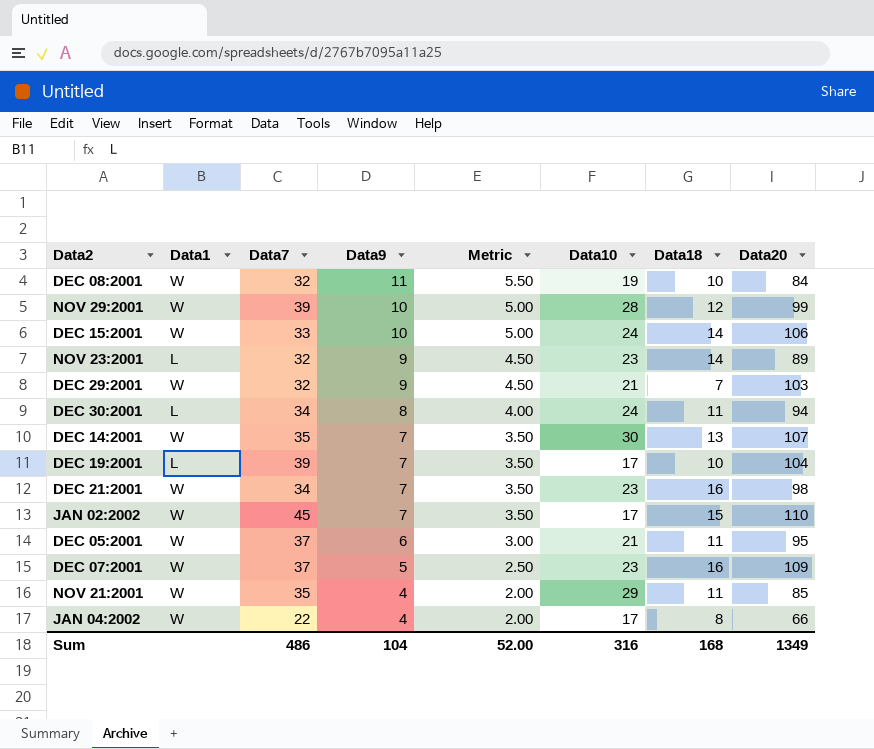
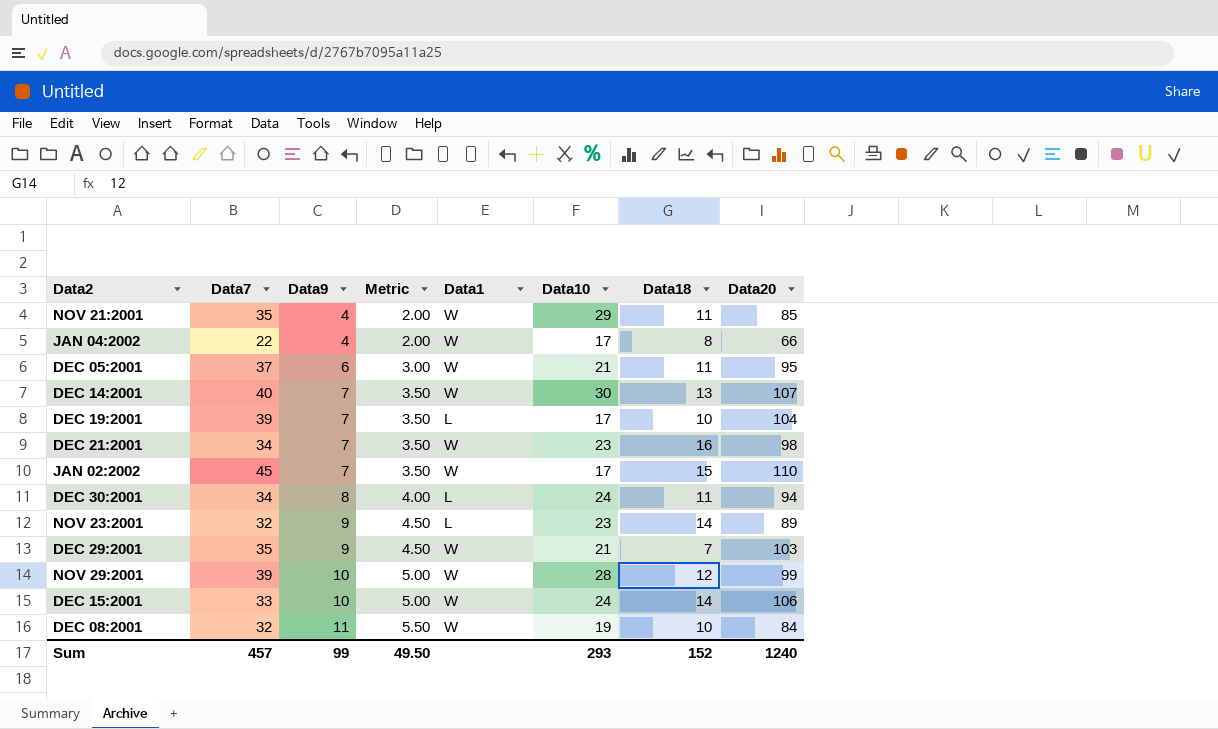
row order: Data9 descending -> Data9 ascending
column Data1 | position: 2 -> 5
row DEC 07:2001: W | 37 | 5 | 2.50 | 23 | 16 | 109 -> none
DEC 14:2001 | Data7: 35 -> 40
DEC 29:2001 | Data7: 32 -> 35
Sum | Data7: 486 -> 457
Sum | Data9: 104 -> 99
Sum | Metric: 52.00 -> 49.50
Sum | Data10: 316 -> 293
Sum | Data18: 168 -> 152
Sum | Data20: 1349 -> 1240

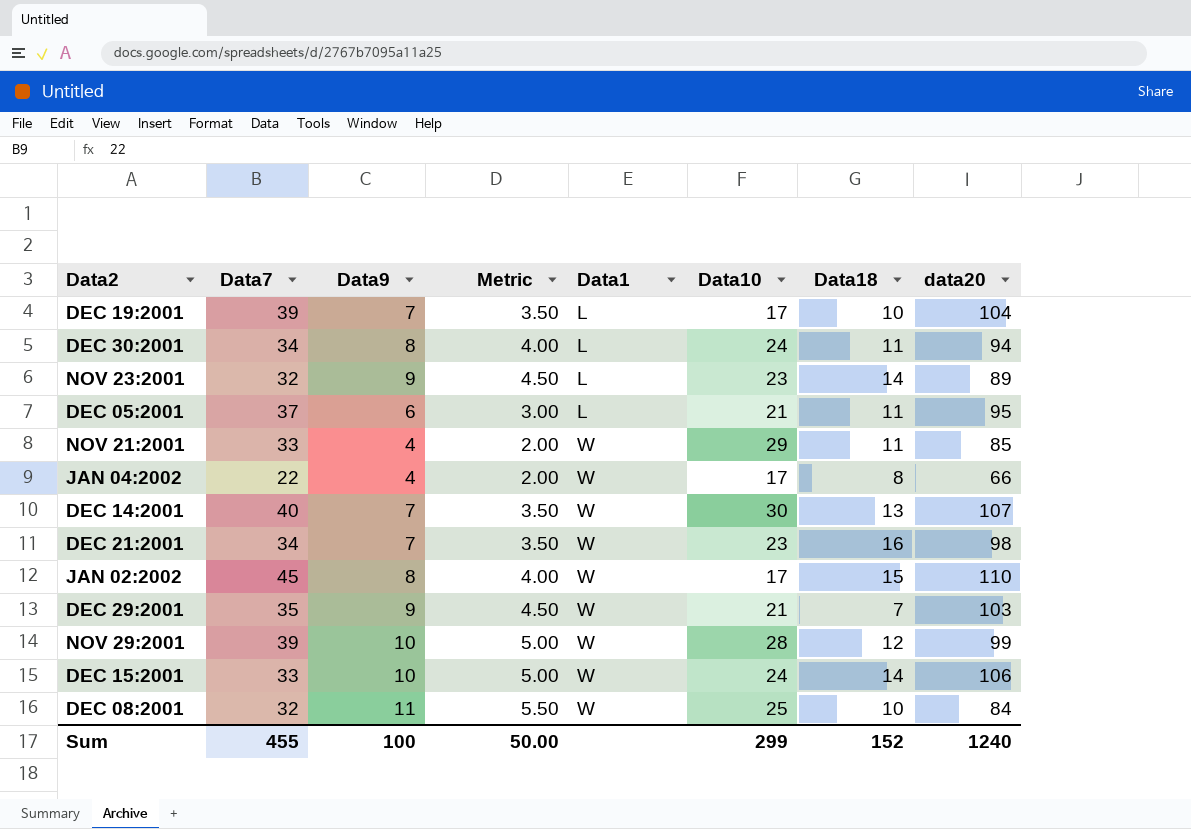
row order: Data9 ascending -> Data1 ascending
column name: Data20 -> data20
DEC 05:2001 | Data1: W -> L
NOV 21:2001 | Data7: 35 -> 33
JAN 02:2002 | Data9: 7 -> 8
JAN 02:2002 | Metric: 3.50 -> 4.00
DEC 08:2001 | Data10: 19 -> 25
Sum | Data7: 457 -> 455
Sum | Data9: 99 -> 100
Sum | Metric: 49.50 -> 50.00
Sum | Data10: 293 -> 299

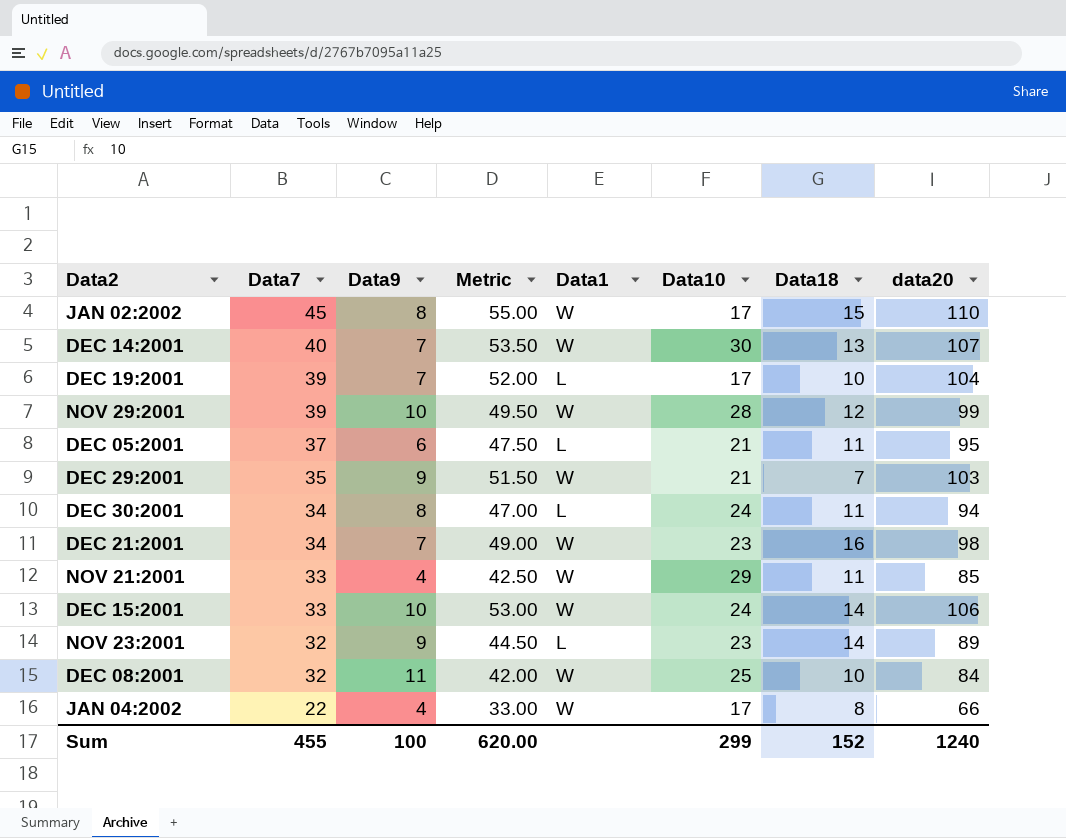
row order: Data1 ascending -> Data7 descending
column Metric | formula: [Data9] * 0.5 -> [data20] * 0.5
Sum | Metric: 50.00 -> 620.00

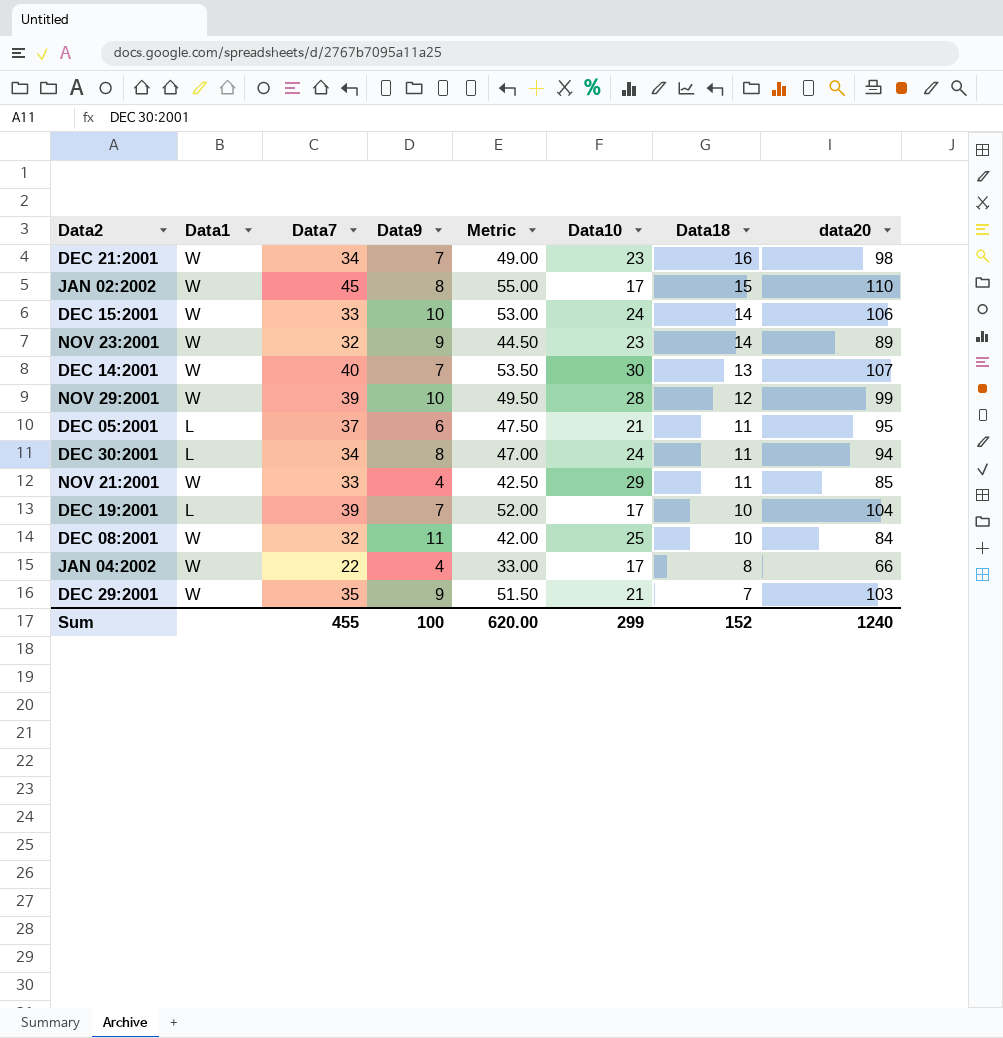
row order: Data7 descending -> Data18 descending
column Data1 | position: 5 -> 2
NOV 23:2001 | Data1: L -> W

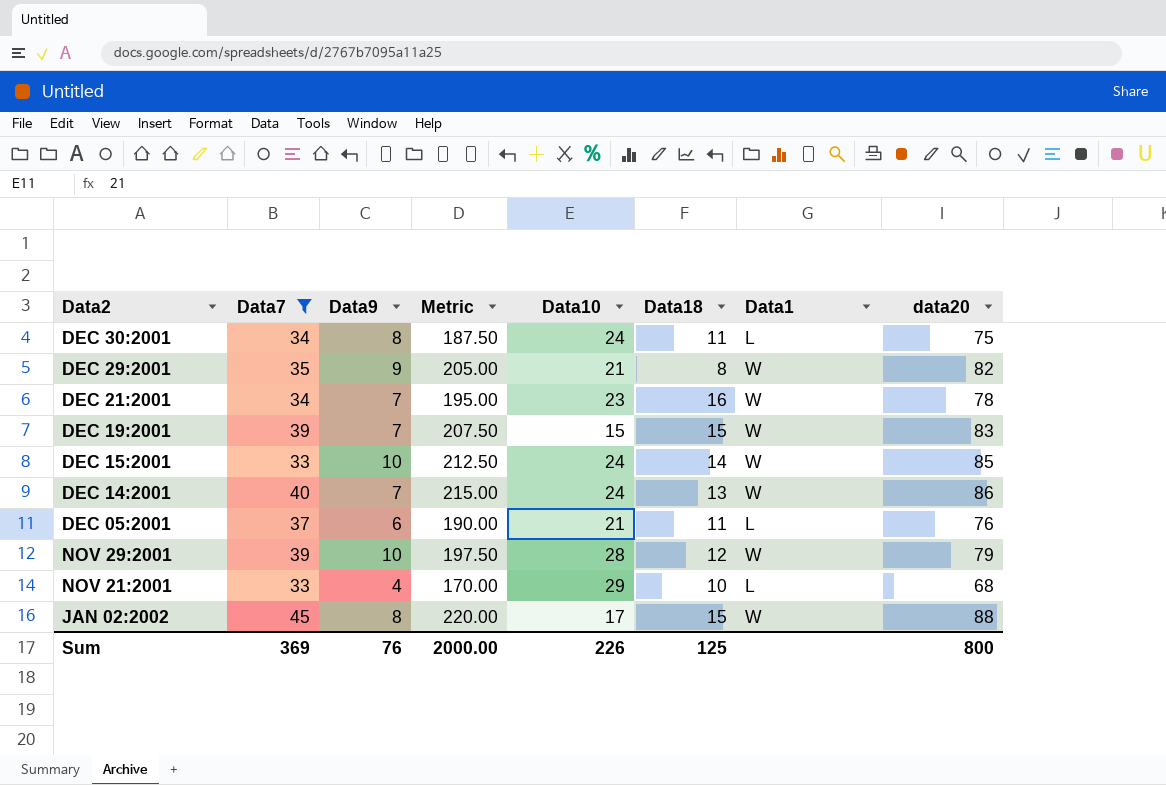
filter: none -> Data7 >= 33
row order: Data18 descending -> Data2 descending
column Metric | formula: [data20] * 0.5 -> [data20] * 2.5
column Data1 | position: 2 -> 7
DEC 30:2001 | data20: 94 -> 75
DEC 29:2001 | Data18: 7 -> 8
DEC 29:2001 | data20: 103 -> 82
DEC 21:2001 | data20: 98 -> 78
DEC 19:2001 | Data10: 17 -> 15
DEC 19:2001 | Data18: 10 -> 15
DEC 19:2001 | Data1: L -> W
DEC 19:2001 | data20: 104 -> 83
DEC 15:2001 | data20: 106 -> 85
DEC 14:2001 | Data10: 30 -> 24
DEC 14:2001 | data20: 107 -> 86
DEC 05:2001 | data20: 95 -> 76
NOV 29:2001 | data20: 99 -> 79
NOV 21:2001 | Data18: 11 -> 10
NOV 21:2001 | Data1: W -> L
NOV 21:2001 | data20: 85 -> 68
JAN 02:2002 | data20: 110 -> 88
Sum | Data7: 455 -> 369
Sum | Data9: 100 -> 76
Sum | Metric: 620.00 -> 2000.00
Sum | Data10: 299 -> 226
Sum | Data18: 152 -> 125
Sum | data20: 1240 -> 800

